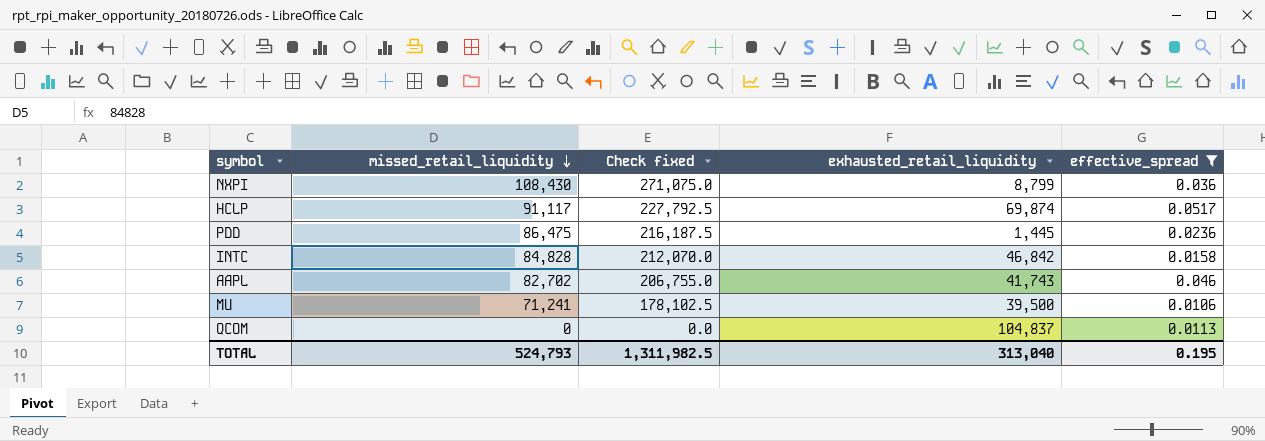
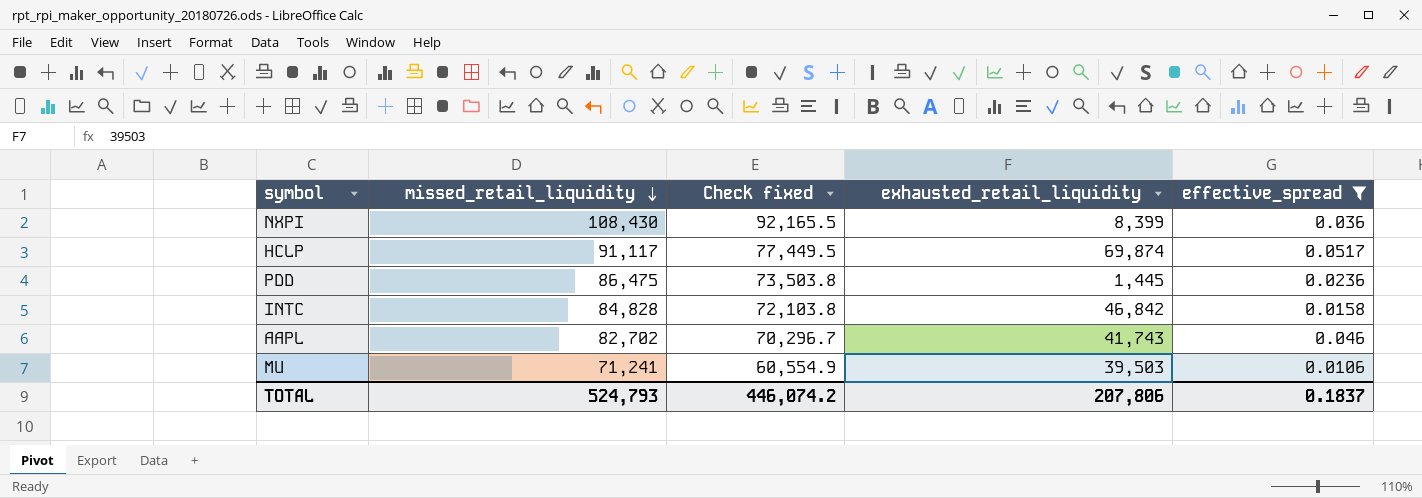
column Check fixed | formula: [missed_retail_liquidity] * 2.5 -> [missed_retail_liquidity] * 0.85
row QCOM: 0 | 0.0 | 104,837 | 0.0113 -> none
NXPI | exhausted_retail_liquidity: 8,799 -> 8,399
MU | exhausted_retail_liquidity: 39,500 -> 39,503
TOTAL | Check fixed: 1,311,982.5 -> 446,074.2
TOTAL | exhausted_retail_liquidity: 313,040 -> 207,806
TOTAL | effective_spread: 0.195 -> 0.1837

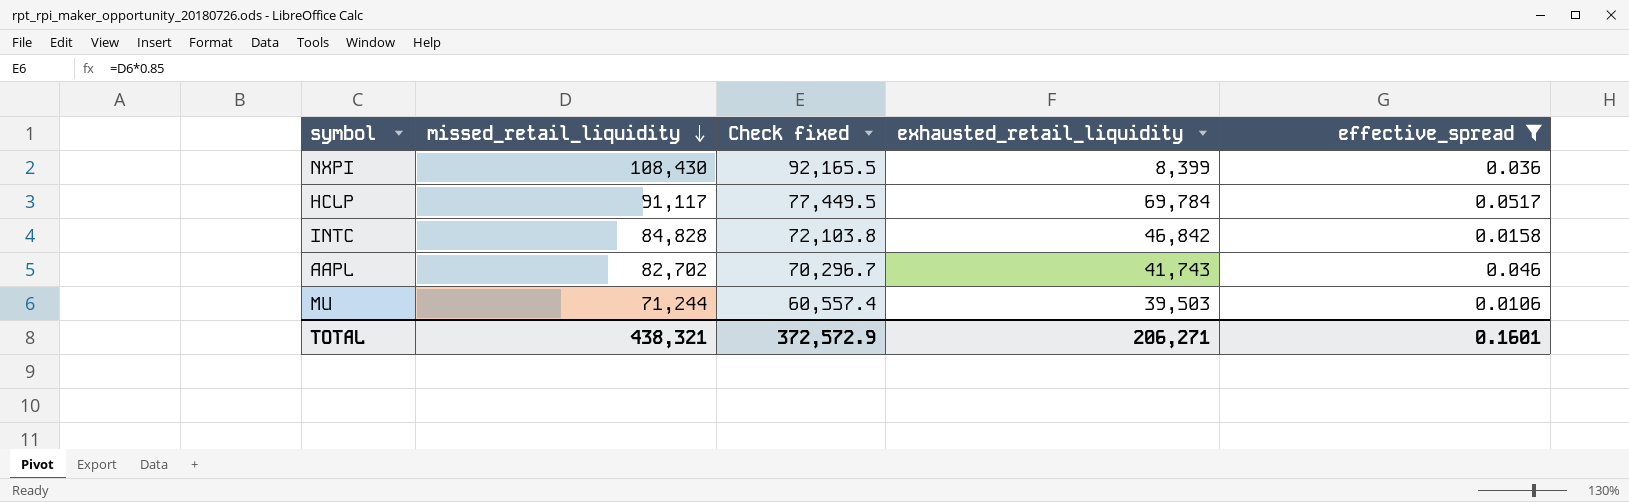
row PDD: 86,475 | 73,503.8 | 1,445 | 0.0236 -> none
HCLP | exhausted_retail_liquidity: 69,874 -> 69,784
MU | missed_retail_liquidity: 71,241 -> 71,244
MU | Check fixed: 60,554.9 -> 60,557.4
TOTAL | missed_retail_liquidity: 524,793 -> 438,321
TOTAL | Check fixed: 446,074.2 -> 372,572.9
TOTAL | exhausted_retail_liquidity: 207,806 -> 206,271
TOTAL | effective_spread: 0.1837 -> 0.1601

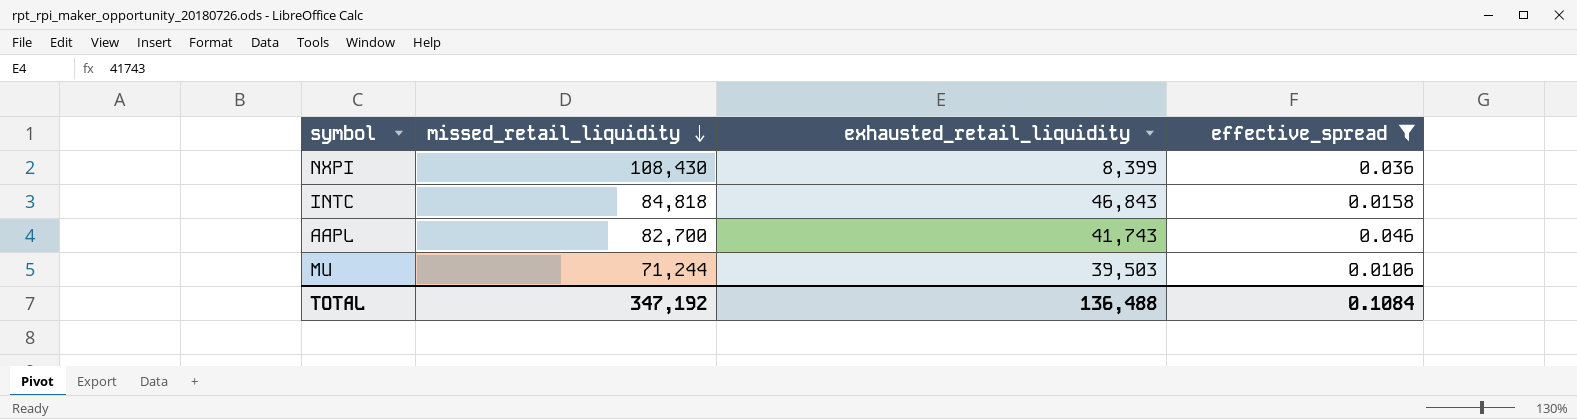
column Check fixed | formula: [missed_retail_liquidity] * 0.85 -> none
row HCLP: 91,117 | 77,449.5 | 69,784 | 0.0517 -> none
INTC | missed_retail_liquidity: 84,828 -> 84,818
INTC | exhausted_retail_liquidity: 46,842 -> 46,843
AAPL | missed_retail_liquidity: 82,702 -> 82,700
TOTAL | missed_retail_liquidity: 438,321 -> 347,192
TOTAL | exhausted_retail_liquidity: 206,271 -> 136,488
TOTAL | effective_spread: 0.1601 -> 0.1084

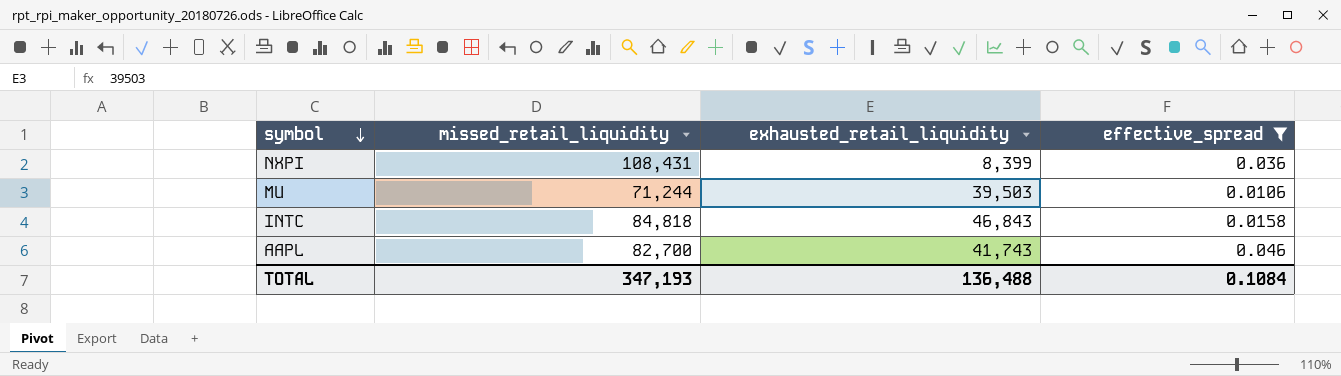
row order: missed_retail_liquidity descending -> symbol descending
NXPI | missed_retail_liquidity: 108,430 -> 108,431
TOTAL | missed_retail_liquidity: 347,192 -> 347,193

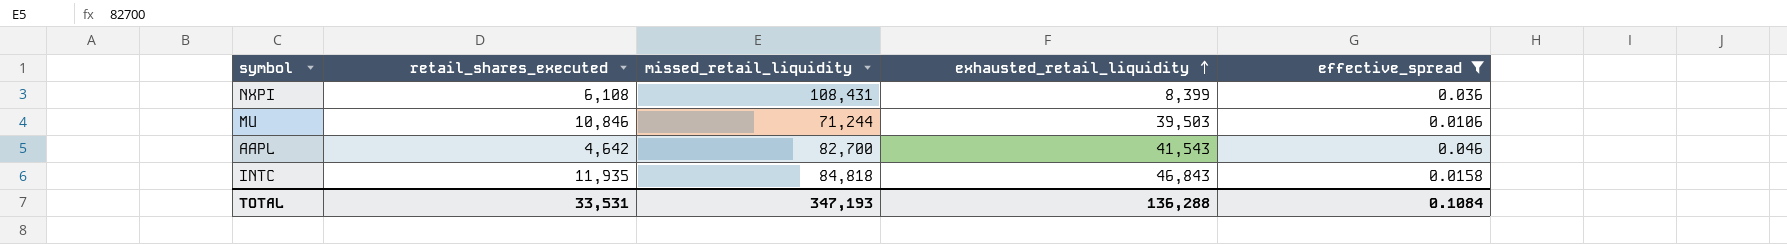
row order: symbol descending -> exhausted_retail_liquidity ascending
column retail_shares_executed | position: none -> 2
AAPL | exhausted_retail_liquidity: 41,743 -> 41,543
TOTAL | exhausted_retail_liquidity: 136,488 -> 136,288

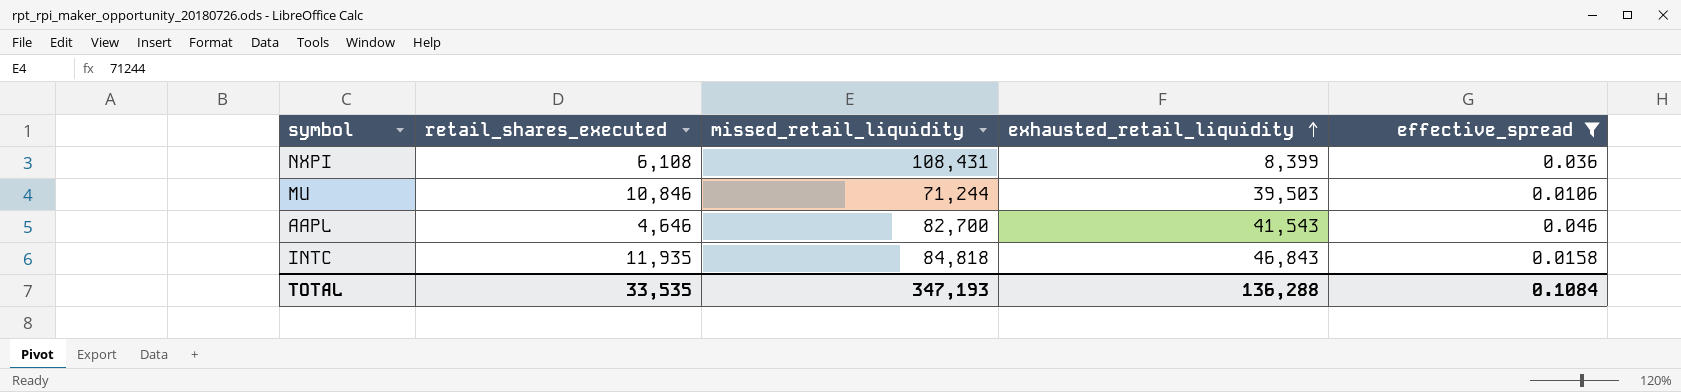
AAPL | retail_shares_executed: 4,642 -> 4,646
TOTAL | retail_shares_executed: 33,531 -> 33,535

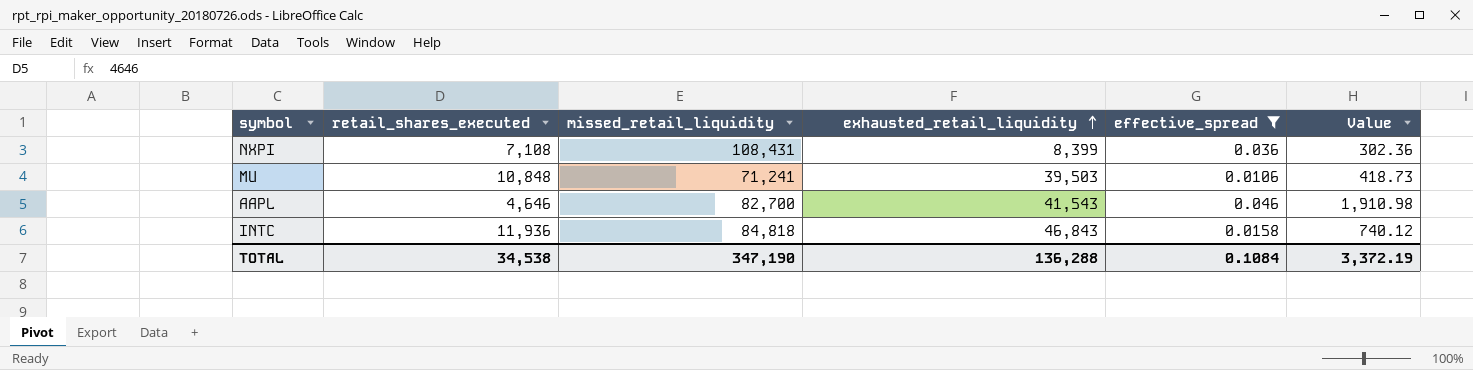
column Value | formula: none -> [exhausted_retail_liquidity] * [effective_spread]
NXPI | retail_shares_executed: 6,108 -> 7,108
MU | retail_shares_executed: 10,846 -> 10,848
MU | missed_retail_liquidity: 71,244 -> 71,241
INTC | retail_shares_executed: 11,935 -> 11,936
TOTAL | retail_shares_executed: 33,535 -> 34,538
TOTAL | missed_retail_liquidity: 347,193 -> 347,190

